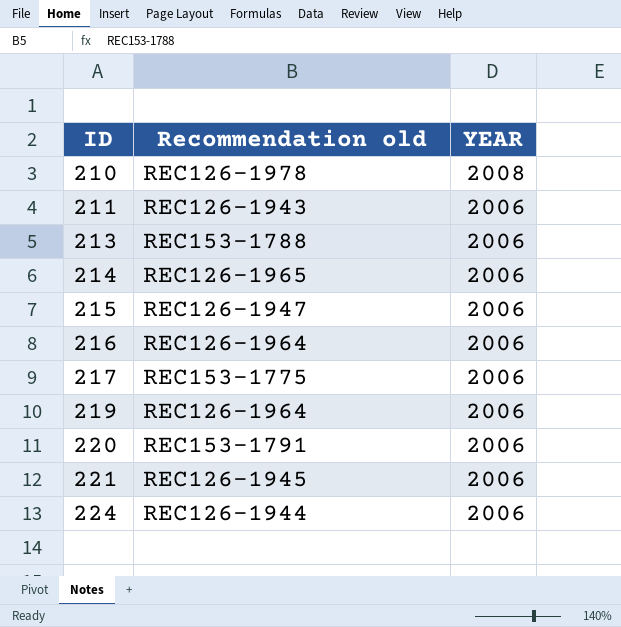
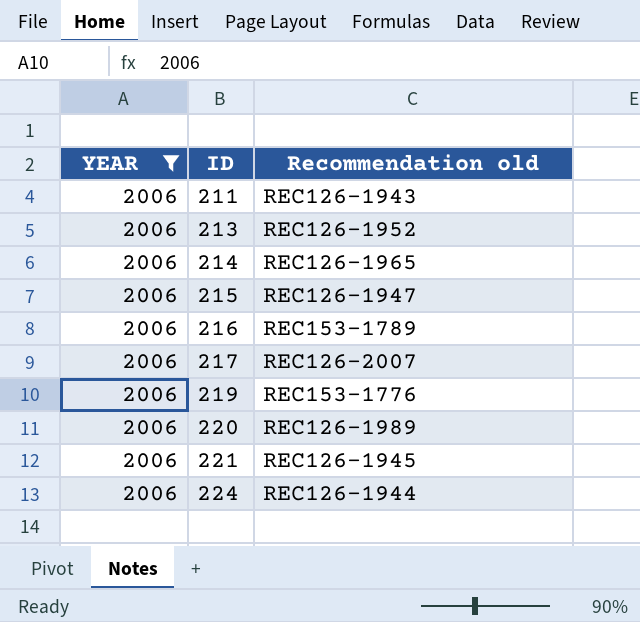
filter: none -> YEAR = 2006
column YEAR | position: 3 -> 1
213 | Recommendation old: REC153-1788 -> REC126-1952
216 | Recommendation old: REC126-1964 -> REC153-1789
217 | Recommendation old: REC153-1775 -> REC126-2007
219 | Recommendation old: REC126-1964 -> REC153-1776
220 | Recommendation old: REC153-1791 -> REC126-1989

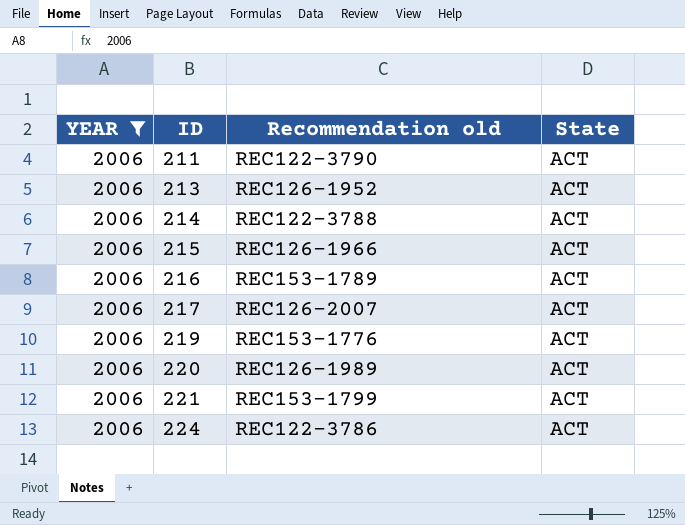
column State | position: none -> 4
211 | Recommendation old: REC126-1943 -> REC122-3790
214 | Recommendation old: REC126-1965 -> REC122-3788
215 | Recommendation old: REC126-1947 -> REC126-1966
221 | Recommendation old: REC126-1945 -> REC153-1799
224 | Recommendation old: REC126-1944 -> REC122-3786

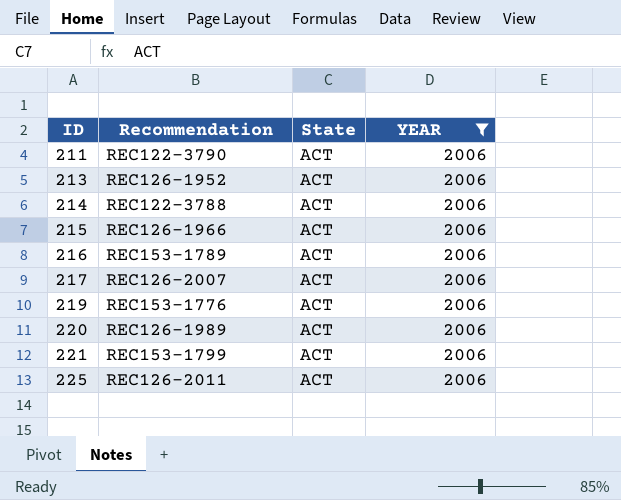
column name: Recommendation old -> Recommendation
column YEAR | position: 1 -> 4
row 224: 2006 | REC122-3786 | ACT -> none
row 225: none -> REC126-2011 | ACT | 2006

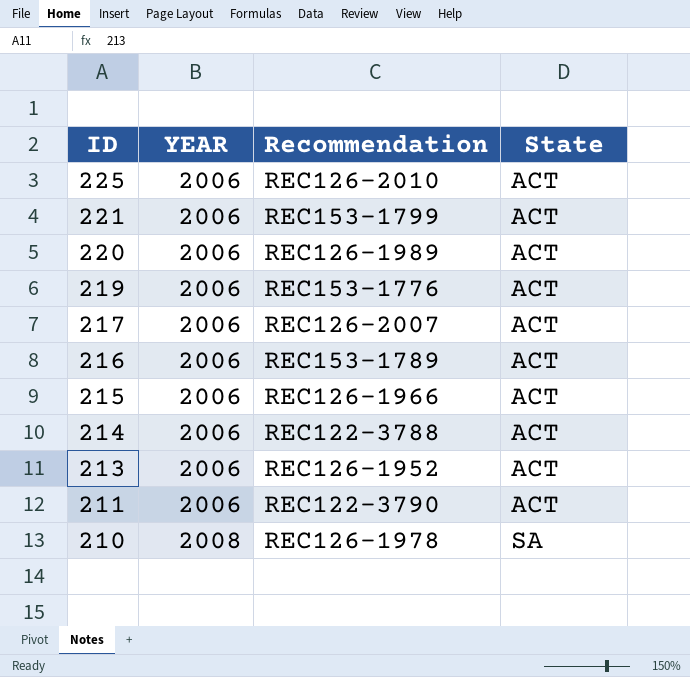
filter: YEAR = 2006 -> none
row order: ID ascending -> ID descending
column YEAR | position: 4 -> 2
225 | Recommendation: REC126-2011 -> REC126-2010

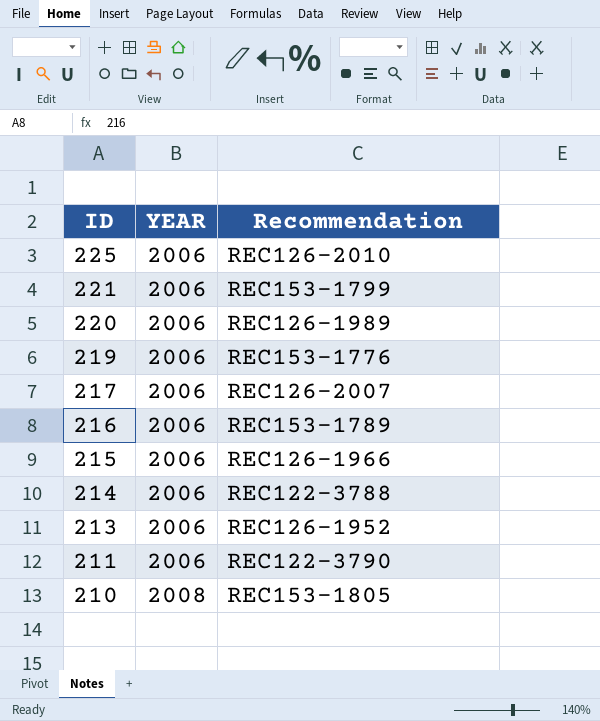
column State | position: 4 -> none
210 | Recommendation: REC126-1978 -> REC153-1805

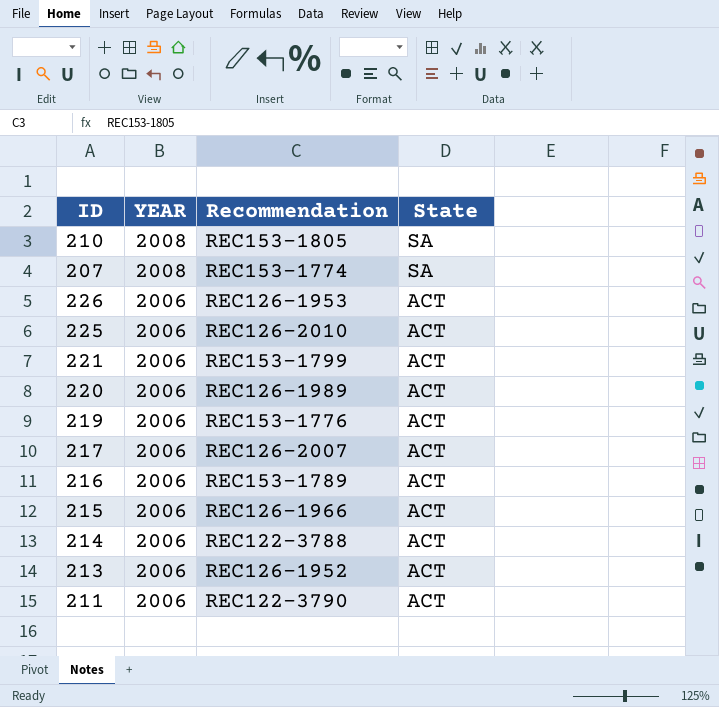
row order: ID descending -> YEAR descending
column State | position: none -> 4
row 207: none -> 2008 | REC153-1774 | SA
row 226: none -> 2006 | REC126-1953 | ACT

